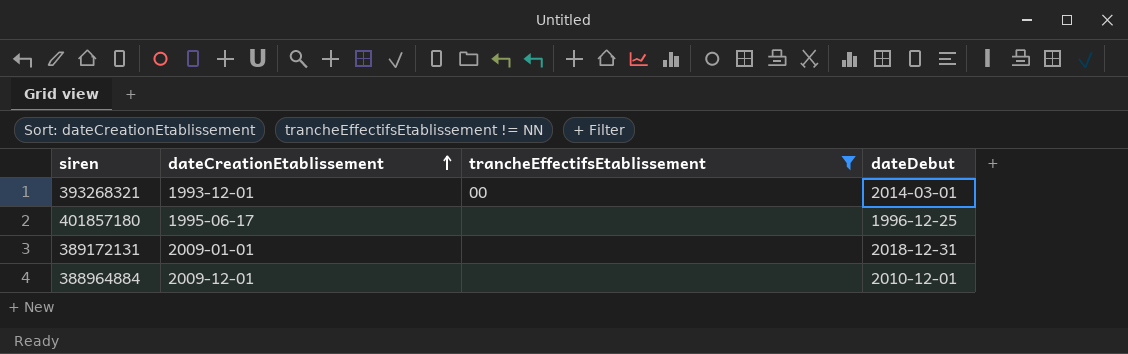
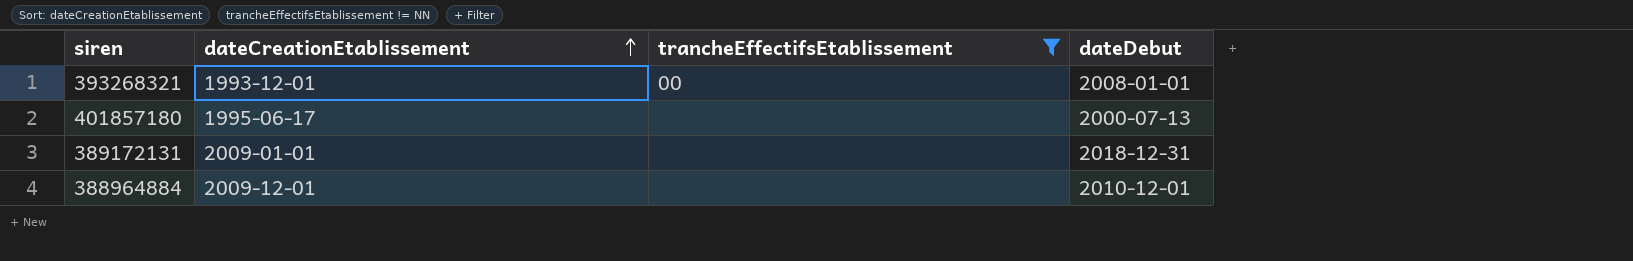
393268321 | dateDebut: 2014-03-01 -> 2008-01-01
401857180 | dateDebut: 1996-12-25 -> 2000-07-13

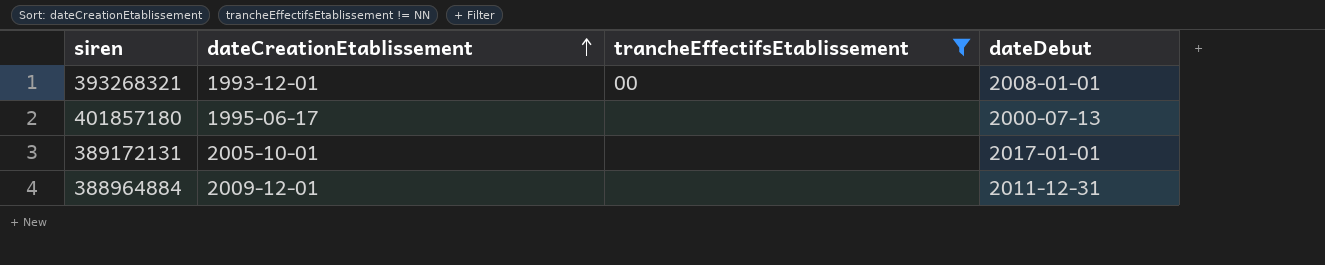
389172131 | dateCreationEtablissement: 2009-01-01 -> 2005-10-01
389172131 | dateDebut: 2018-12-31 -> 2017-01-01
388964884 | dateDebut: 2010-12-01 -> 2011-12-31

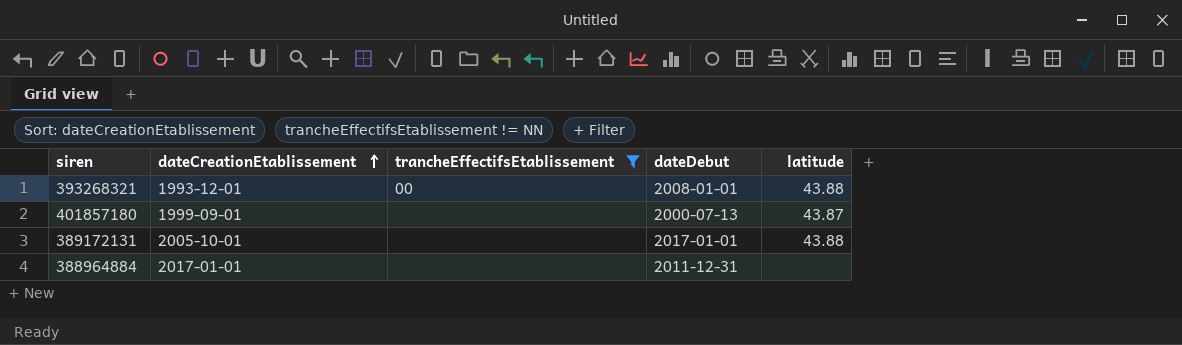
column latitude | position: none -> 5
401857180 | dateCreationEtablissement: 1995-06-17 -> 1999-09-01
388964884 | dateCreationEtablissement: 2009-12-01 -> 2017-01-01

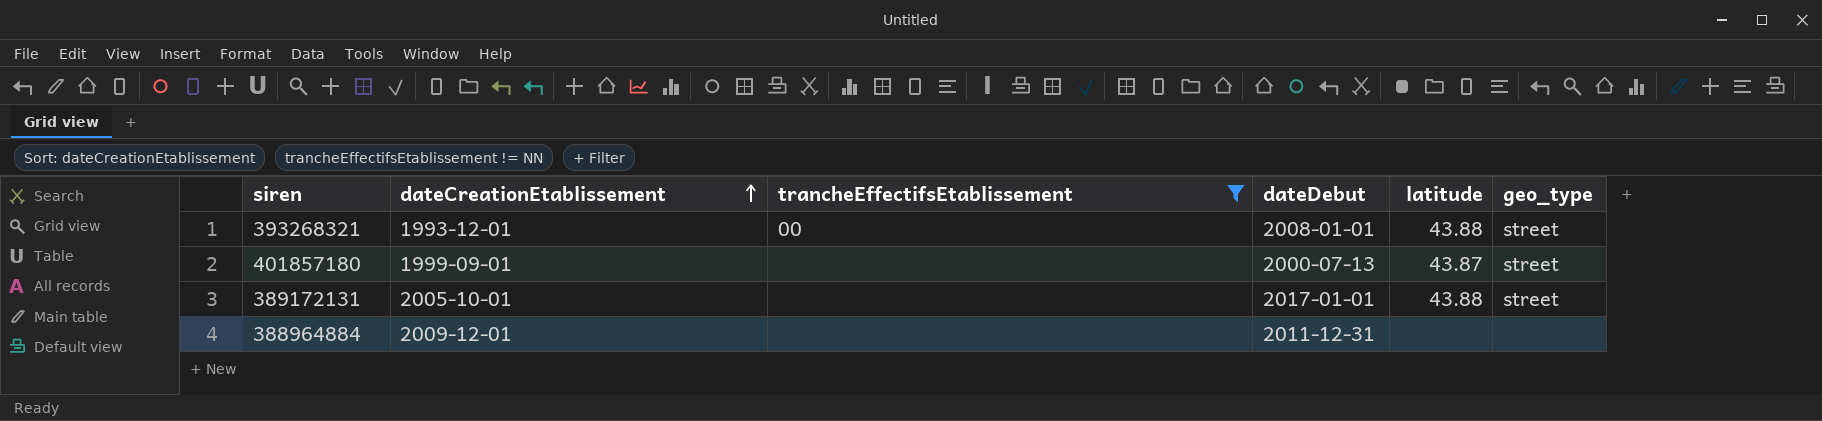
column geo_type | position: none -> 6
388964884 | dateCreationEtablissement: 2017-01-01 -> 2009-12-01

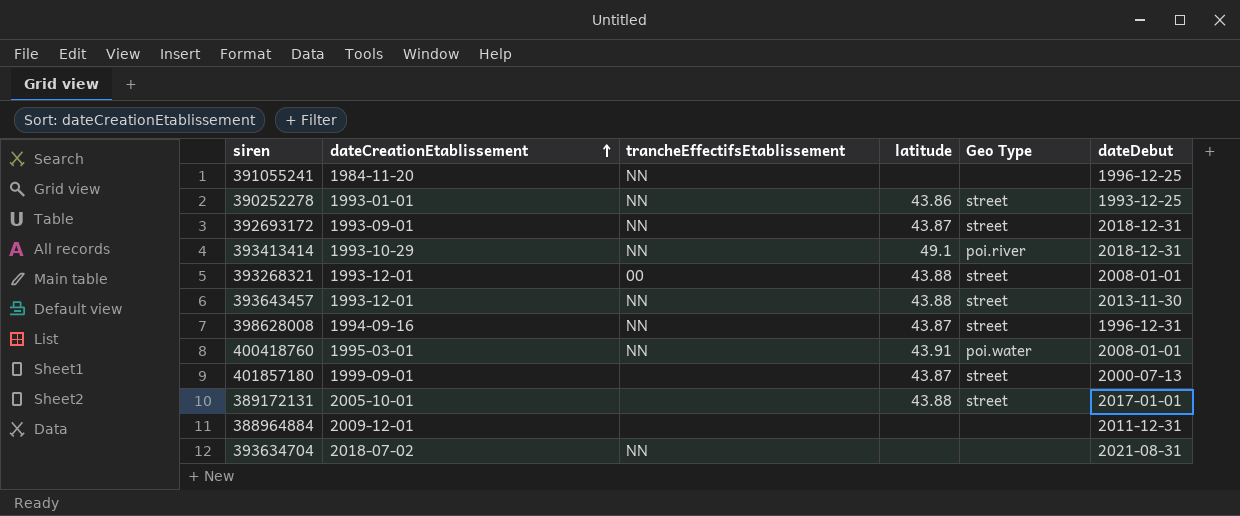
filter: trancheEffectifsEtablissement != NN -> none
column name: geo_type -> Geo Type
column dateDebut | position: 4 -> 6

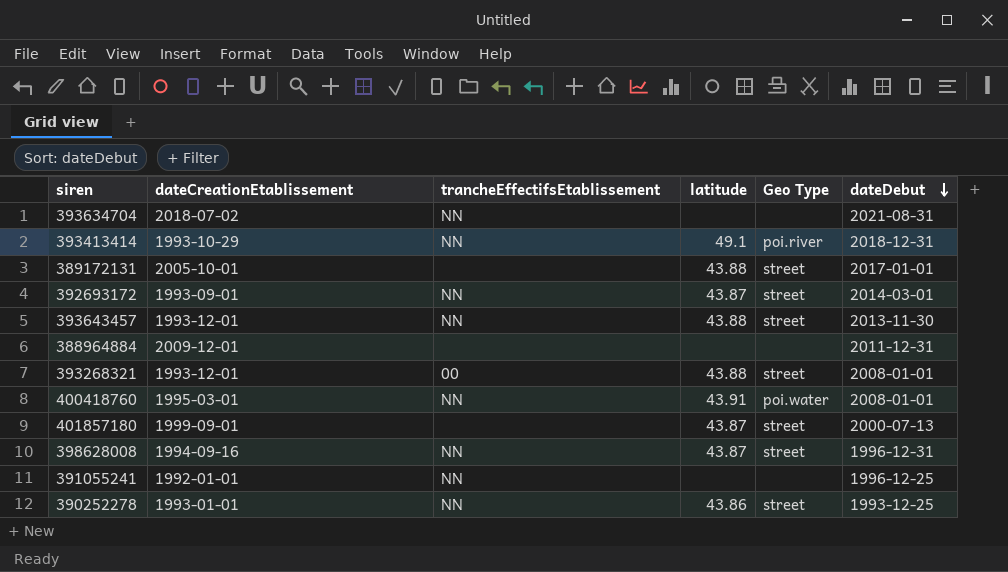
row order: dateCreationEtablissement ascending -> dateDebut descending
392693172 | dateDebut: 2018-12-31 -> 2014-03-01
391055241 | dateCreationEtablissement: 1984-11-20 -> 1992-01-01

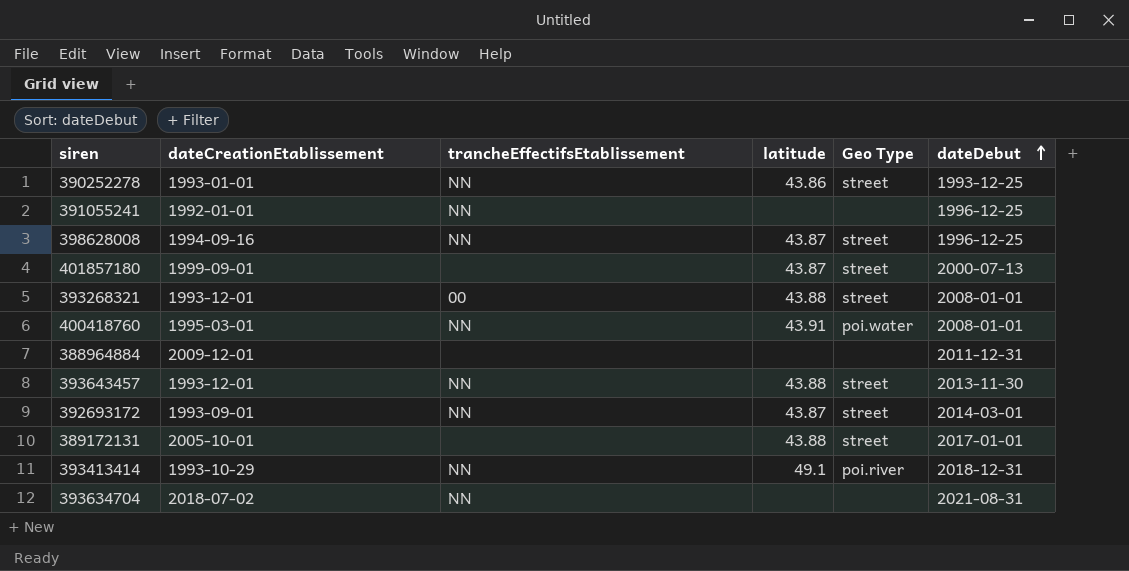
row order: dateDebut descending -> dateDebut ascending
398628008 | dateDebut: 1996-12-31 -> 1996-12-25

